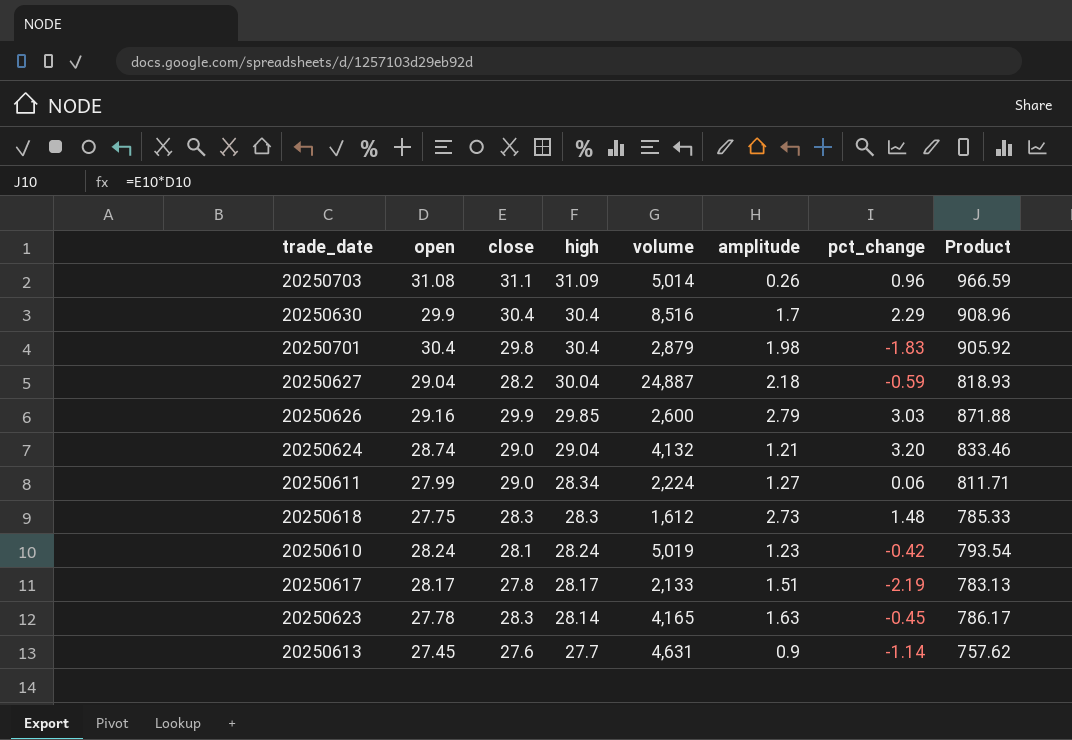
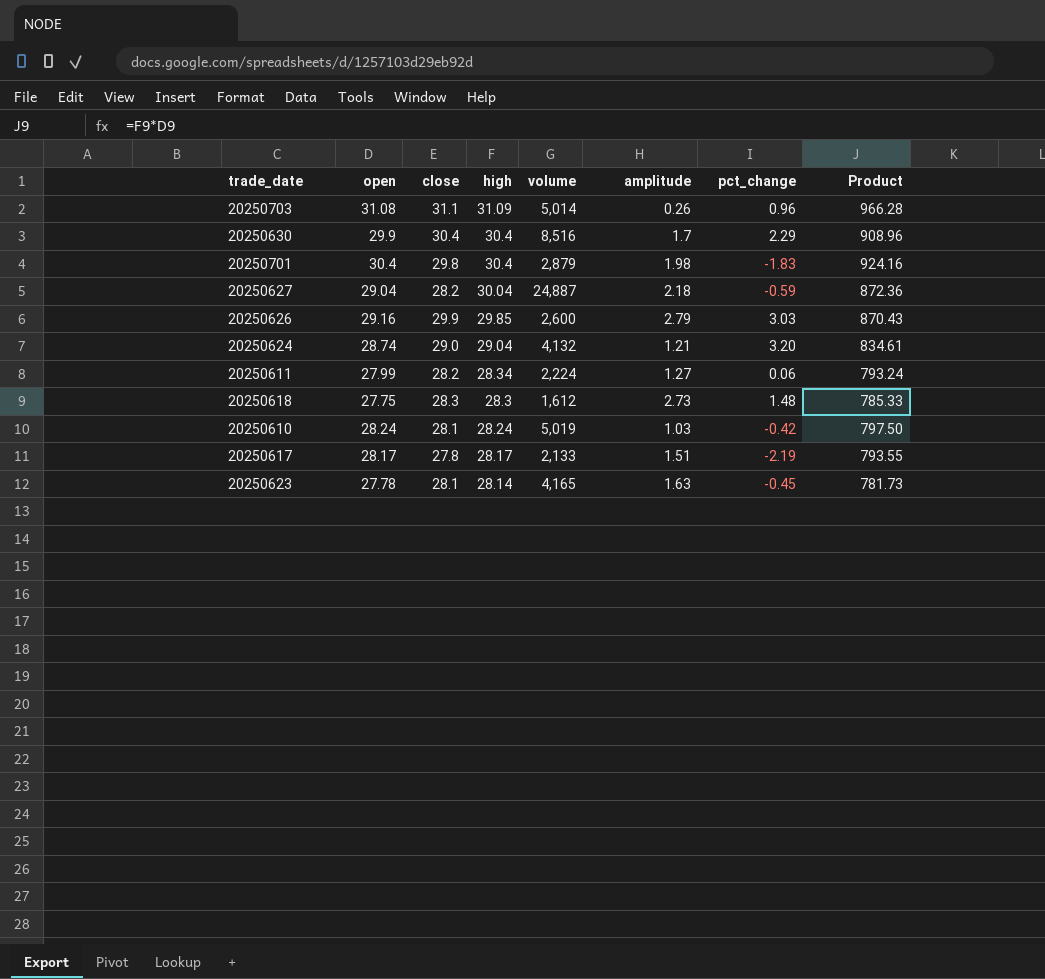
column Product | formula: [open] * [close] -> [open] * [high]
row 20250613: 27.45 | 27.6 | 27.7 | 4,631 | 0.9 | -1.14 | 757.62 -> none
20250611 | close: 29.0 -> 28.2
20250610 | amplitude: 1.23 -> 1.03
20250623 | close: 28.3 -> 28.1

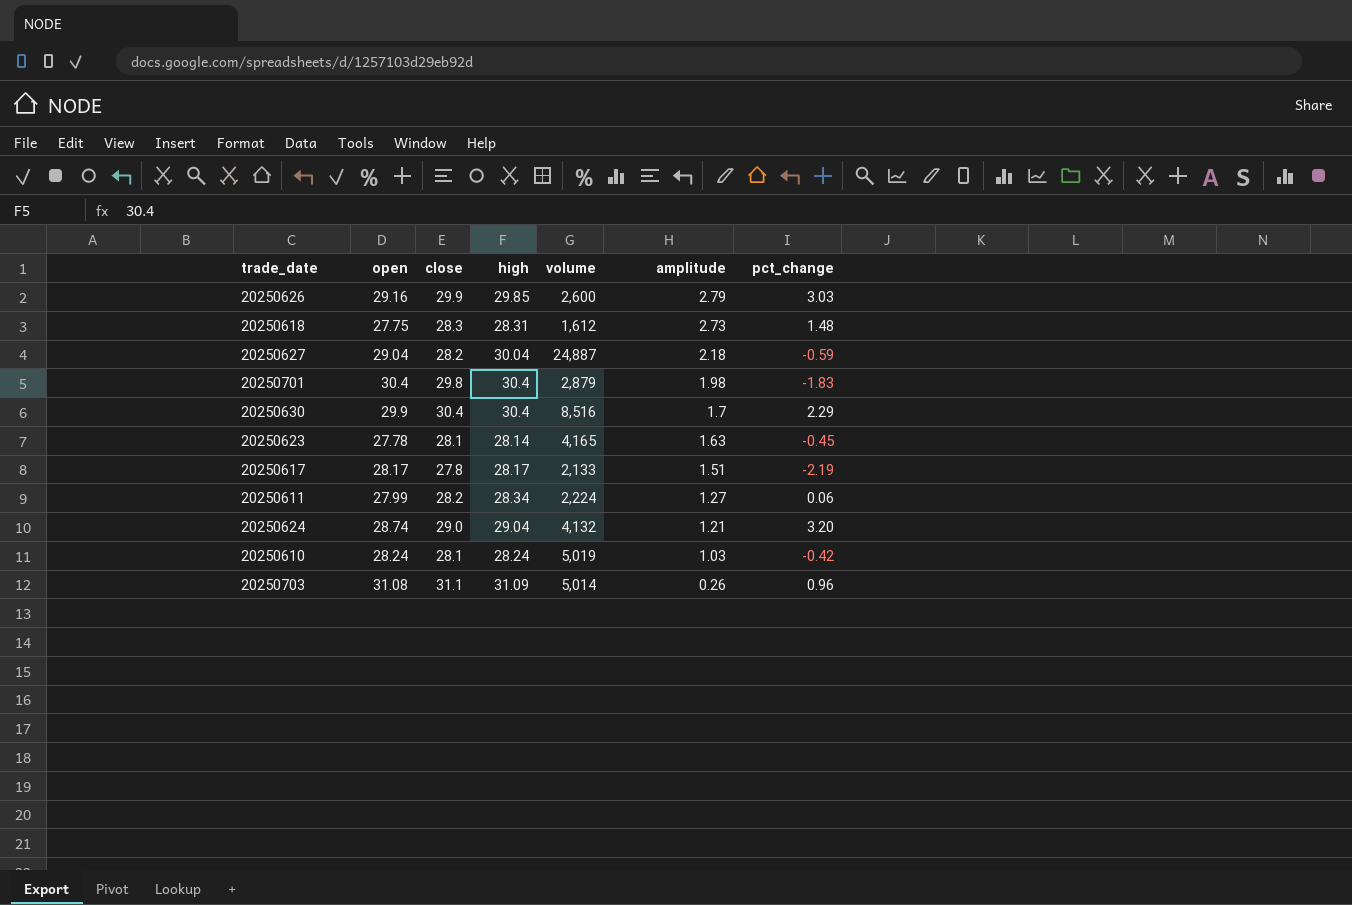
row order: high descending -> amplitude descending
column Product | formula: [open] * [high] -> none
20250618 | high: 28.3 -> 28.31

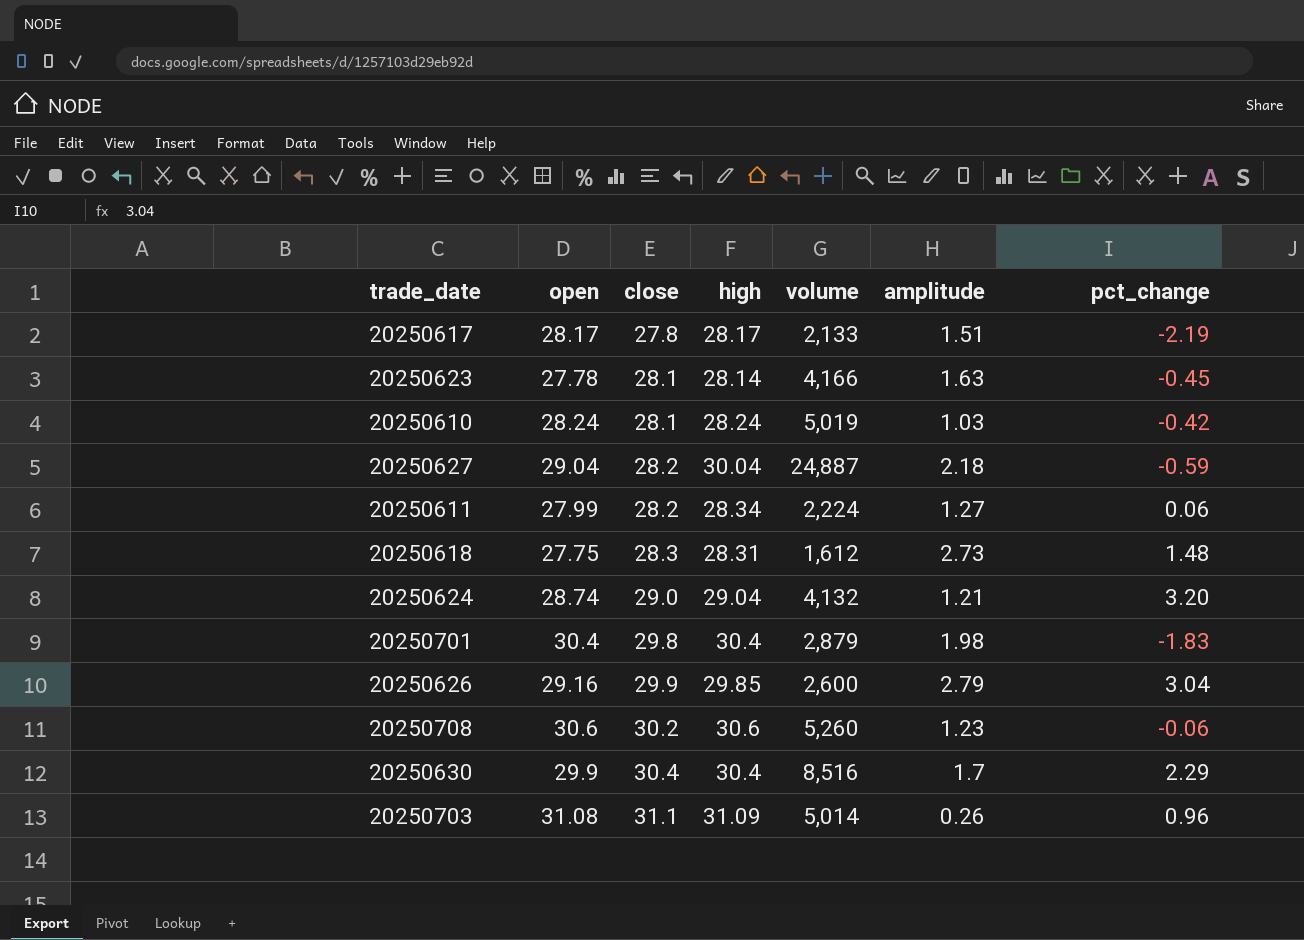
row order: amplitude descending -> close ascending
20250623 | volume: 4,165 -> 4,166
20250626 | pct_change: 3.03 -> 3.04
row 20250708: none -> 30.6 | 30.2 | 30.6 | 5,260 | 1.23 | -0.06

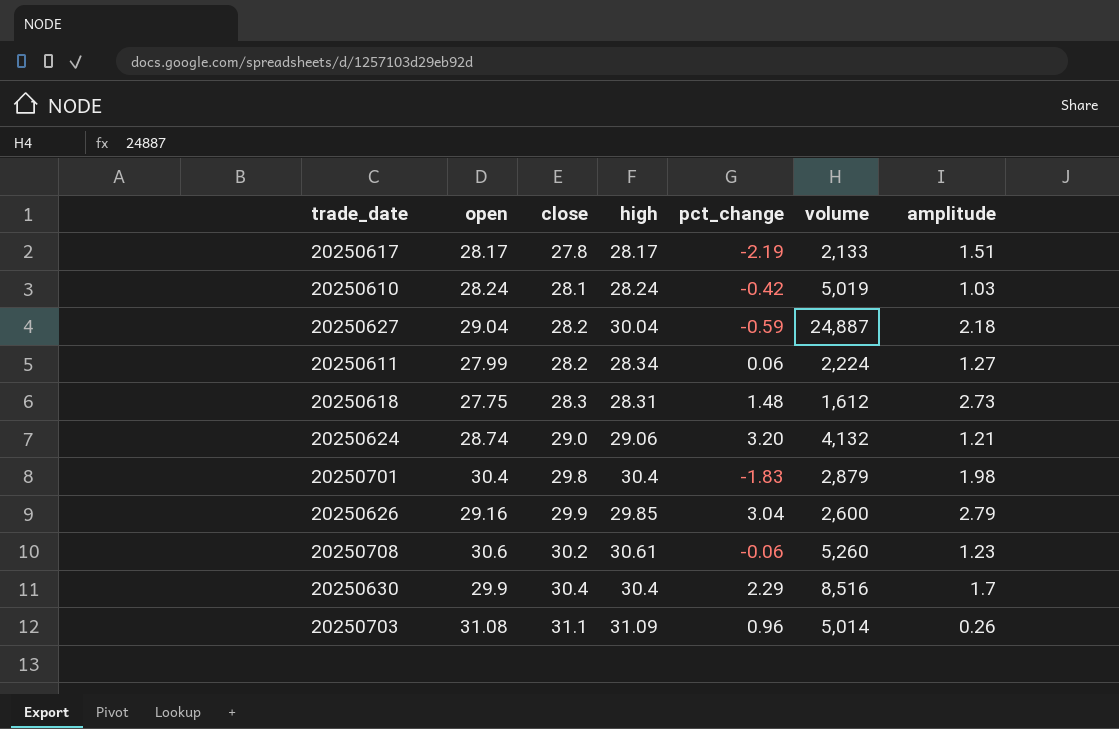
column pct_change | position: 7 -> 5
row 20250623: 27.78 | 28.1 | 28.14 | 4,166 | 1.63 | -0.45 -> none
20250624 | high: 29.04 -> 29.06
20250708 | high: 30.6 -> 30.61

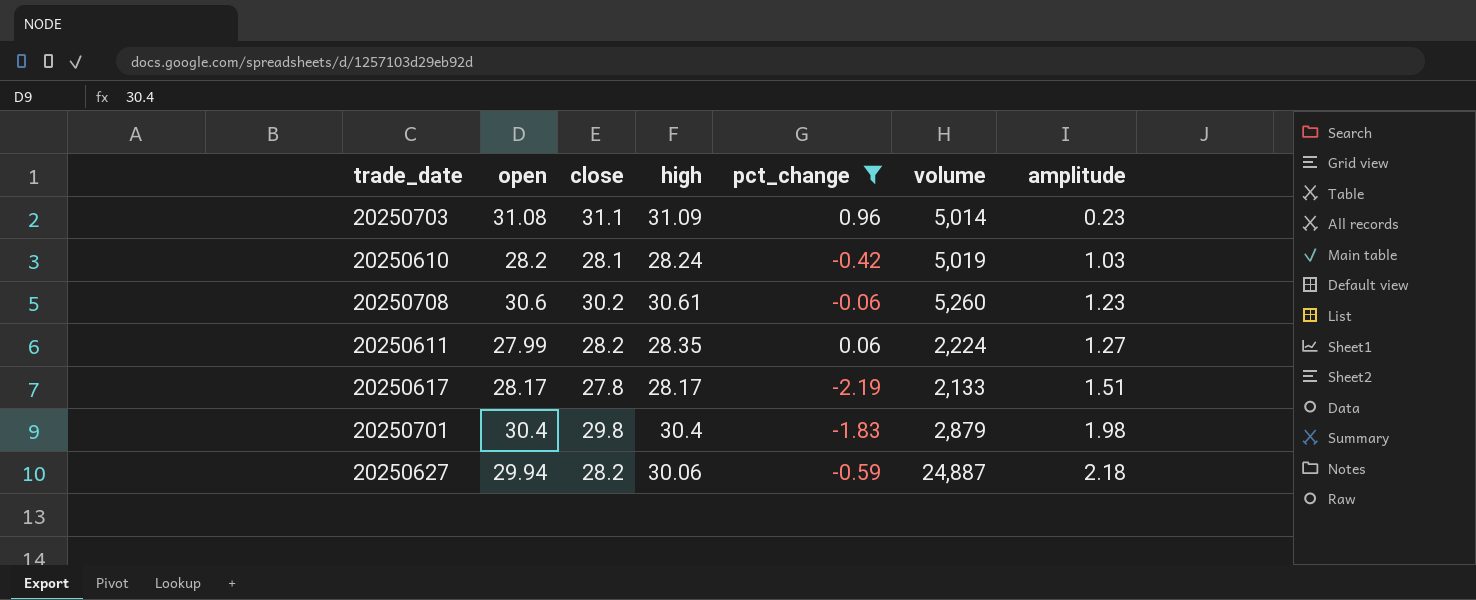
filter: none -> pct_change <= 0.96
row order: close ascending -> amplitude ascending
20250703 | amplitude: 0.26 -> 0.23
20250610 | open: 28.24 -> 28.2
20250611 | high: 28.34 -> 28.35
20250627 | open: 29.04 -> 29.94
20250627 | high: 30.04 -> 30.06

